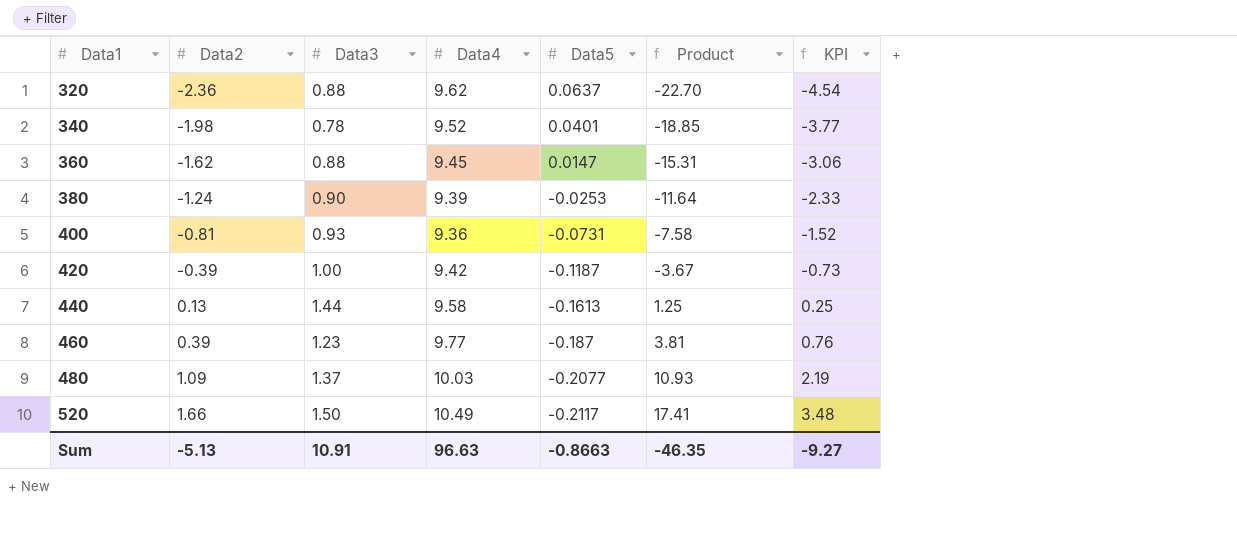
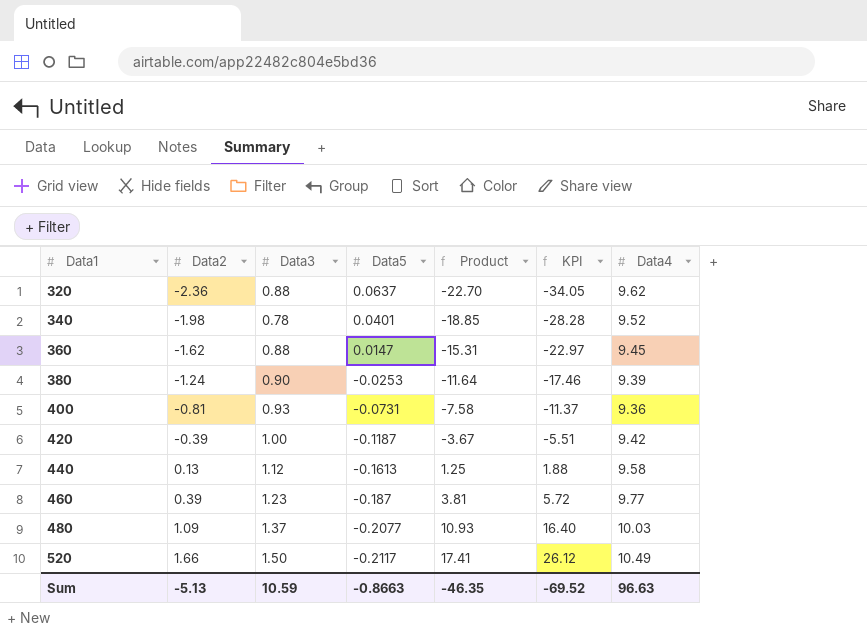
column KPI | formula: [Product] * 0.2 -> [Product] * 1.5
column Data4 | position: 4 -> 7
440 | Data3: 1.44 -> 1.12
Sum | Data3: 10.91 -> 10.59
Sum | KPI: -9.27 -> -69.52

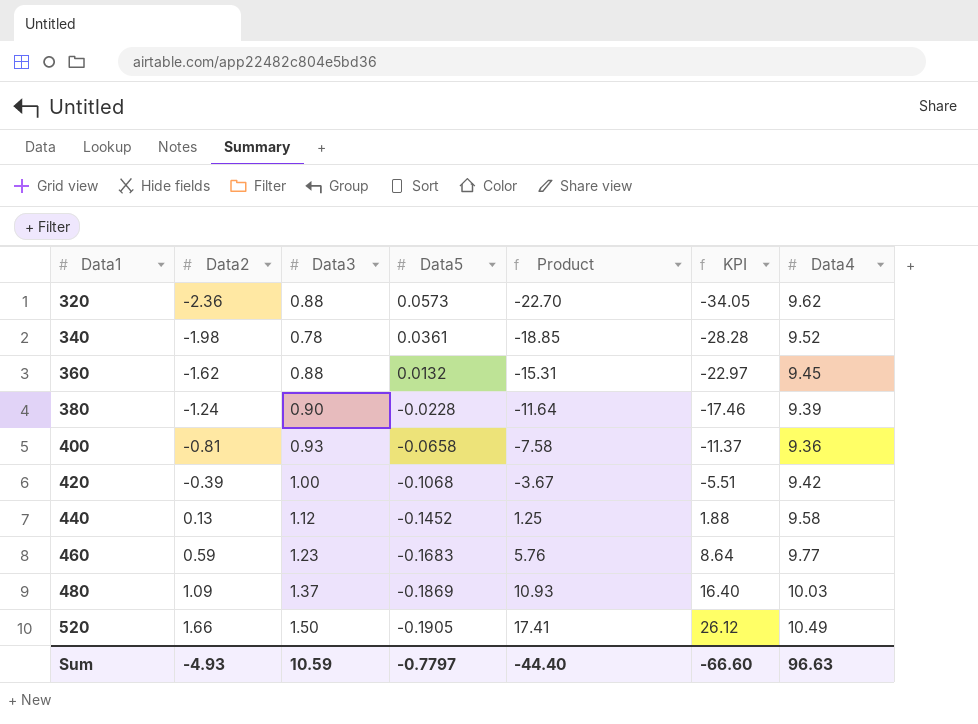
320 | Data5: 0.0637 -> 0.0573
340 | Data5: 0.0401 -> 0.0361
360 | Data5: 0.0147 -> 0.0132
380 | Data5: -0.0253 -> -0.0228
400 | Data5: -0.0731 -> -0.0658
420 | Data5: -0.1187 -> -0.1068
440 | Data5: -0.1613 -> -0.1452
460 | Data2: 0.39 -> 0.59
460 | Data5: -0.187 -> -0.1683
460 | Product: 3.81 -> 5.76
460 | KPI: 5.72 -> 8.64
480 | Data5: -0.2077 -> -0.1869
520 | Data5: -0.2117 -> -0.1905
Sum | Data2: -5.13 -> -4.93
Sum | Data5: -0.8663 -> -0.7797
Sum | Product: -46.35 -> -44.40
Sum | KPI: -69.52 -> -66.60

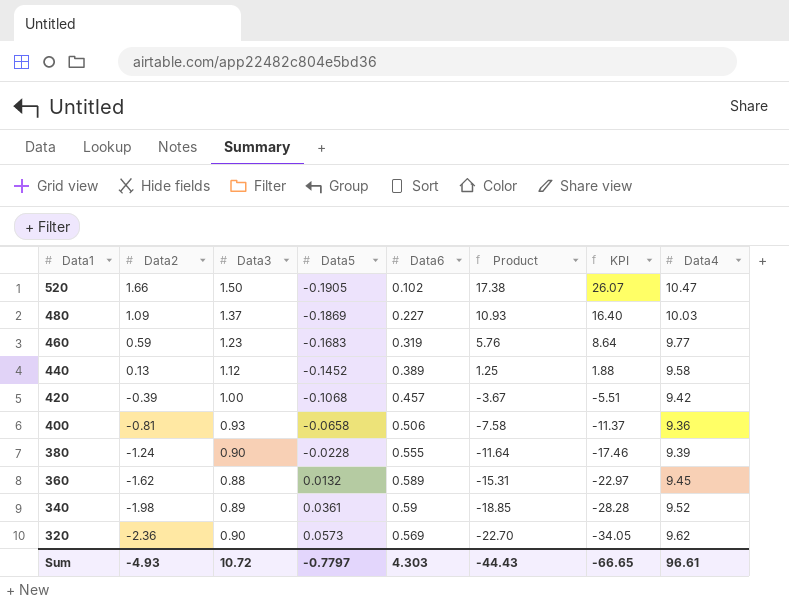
row order: Data1 ascending -> Data1 descending
column Data6 | position: none -> 5
520 | Product: 17.41 -> 17.38
520 | KPI: 26.12 -> 26.07
520 | Data4: 10.49 -> 10.47
340 | Data3: 0.78 -> 0.89
320 | Data3: 0.88 -> 0.90
Sum | Data3: 10.59 -> 10.72
Sum | Product: -44.40 -> -44.43
Sum | KPI: -66.60 -> -66.65
Sum | Data4: 96.63 -> 96.61

